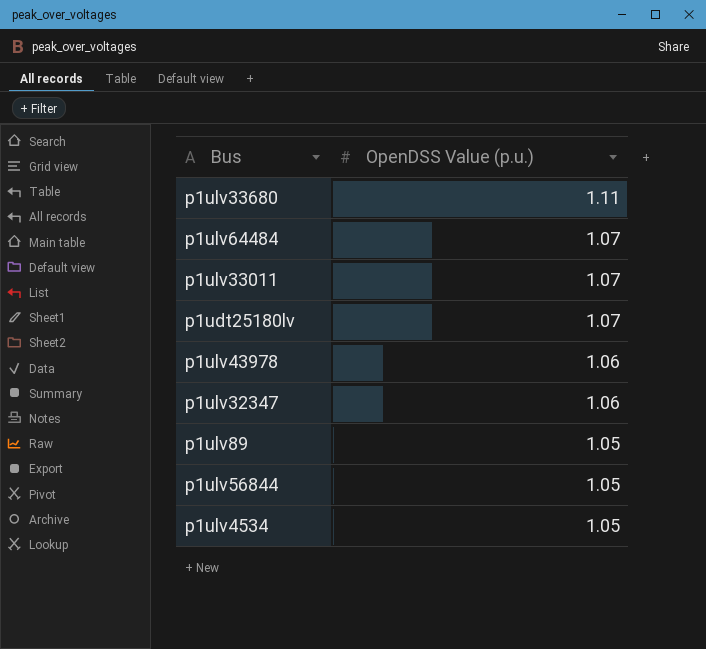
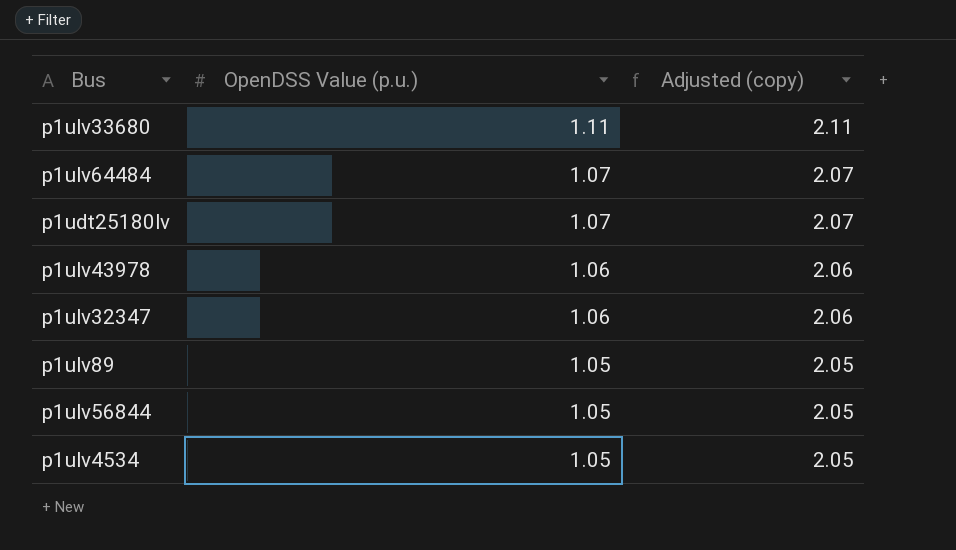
column Adjusted (copy) | formula: none -> [OpenDSS Value (p.u.)] + 1
row p1ulv33011: 1.07 -> none

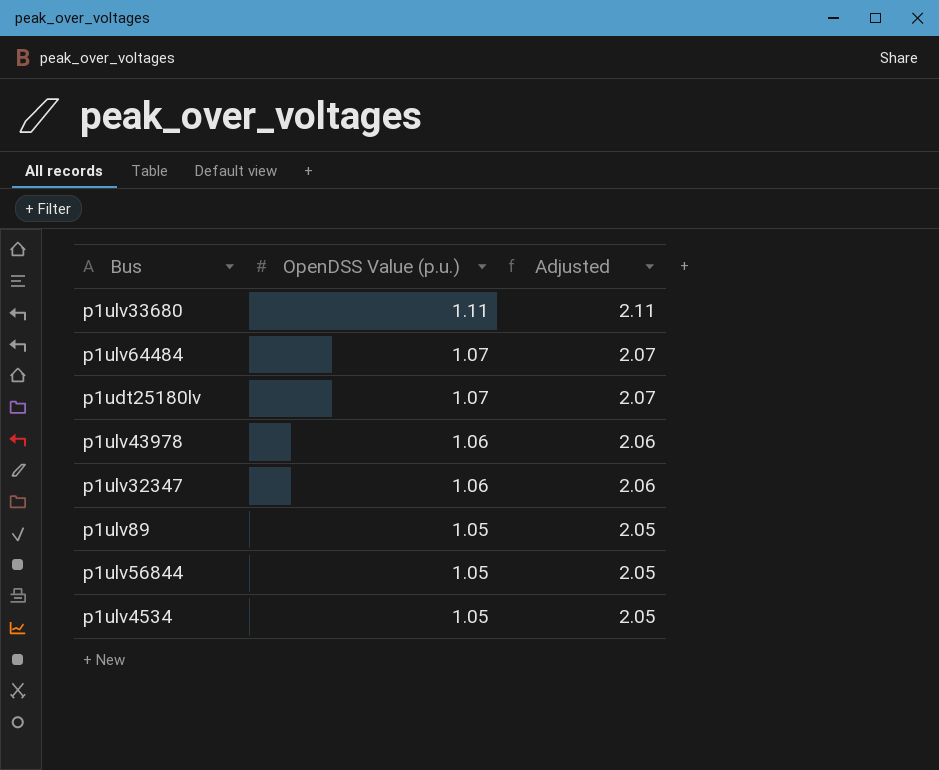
column name: Adjusted (copy) -> Adjusted

